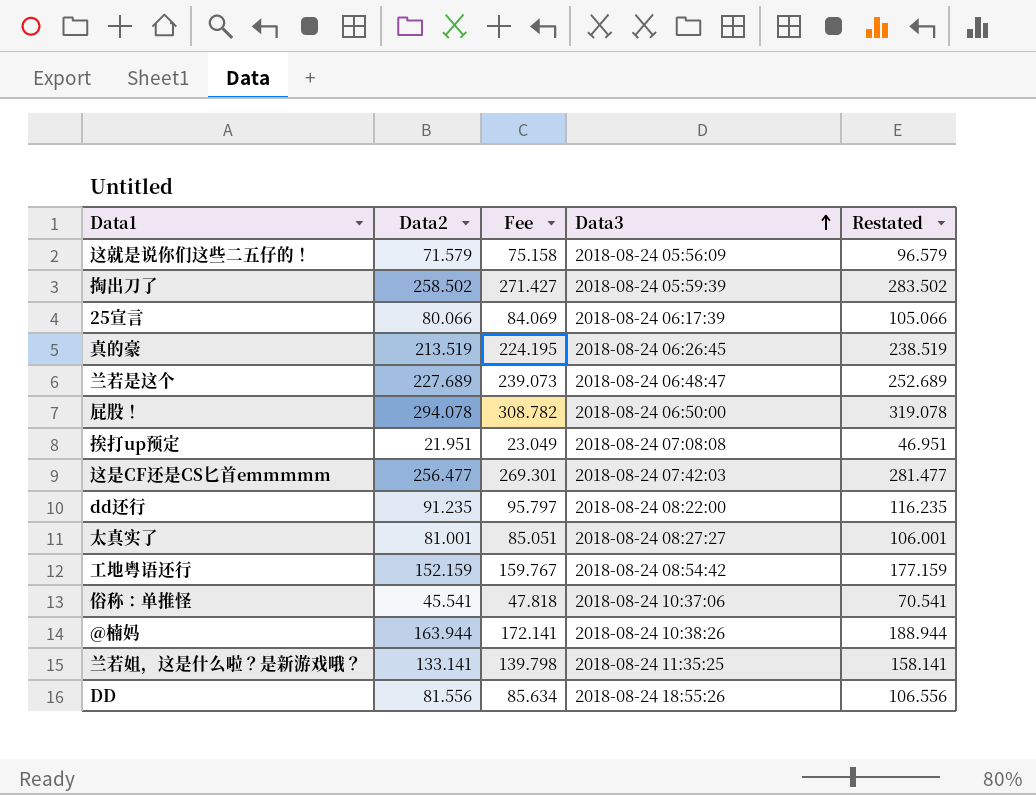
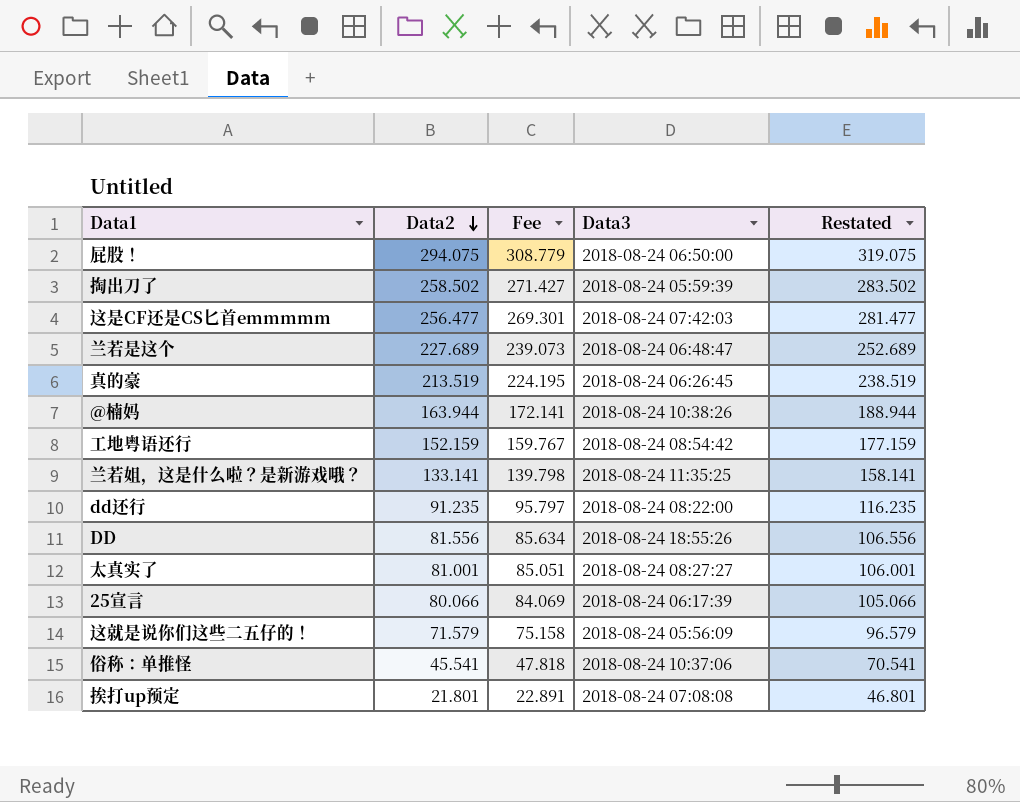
row order: Data3 ascending -> Data2 descending
屁股！ | Data2: 294.078 -> 294.075
屁股！ | Fee: 308.782 -> 308.779
屁股！ | Restated: 319.078 -> 319.075
挨打up预定 | Data2: 21.951 -> 21.801
挨打up预定 | Fee: 23.049 -> 22.891
挨打up预定 | Restated: 46.951 -> 46.801

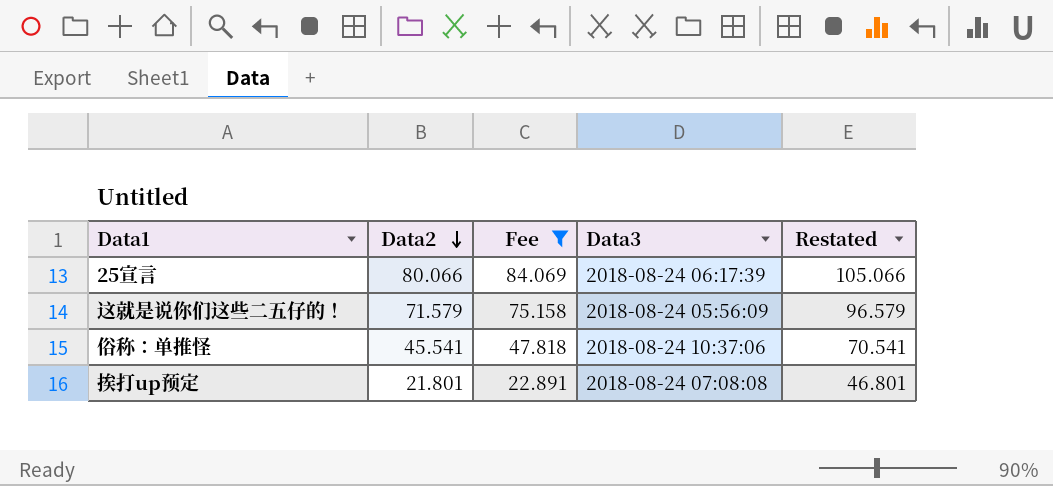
filter: none -> Fee <= 84.069

